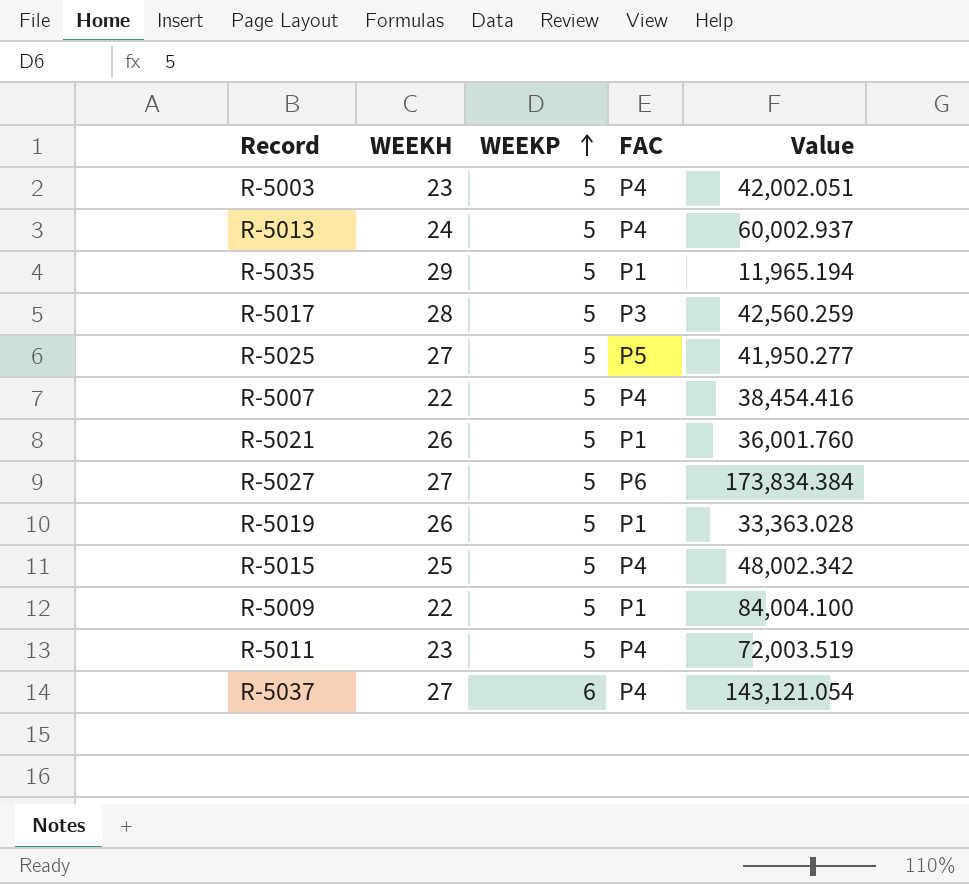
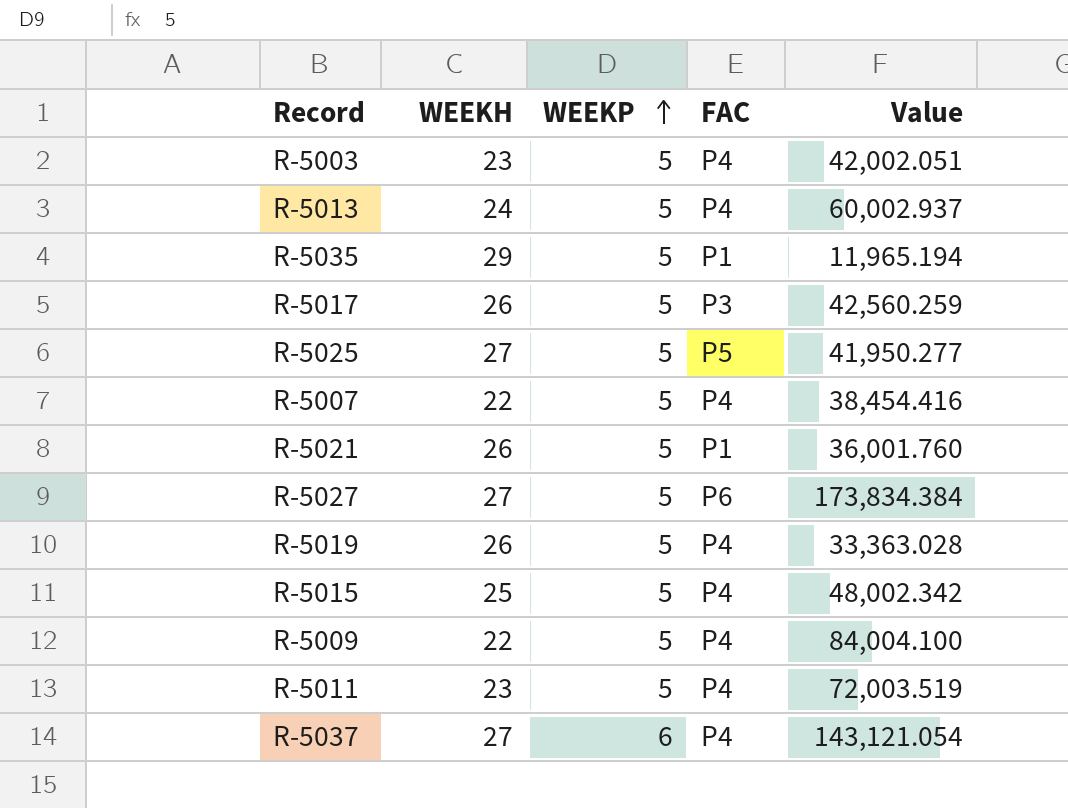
R-5017 | WEEKH: 28 -> 26
R-5019 | FAC: P1 -> P4
R-5009 | FAC: P1 -> P4

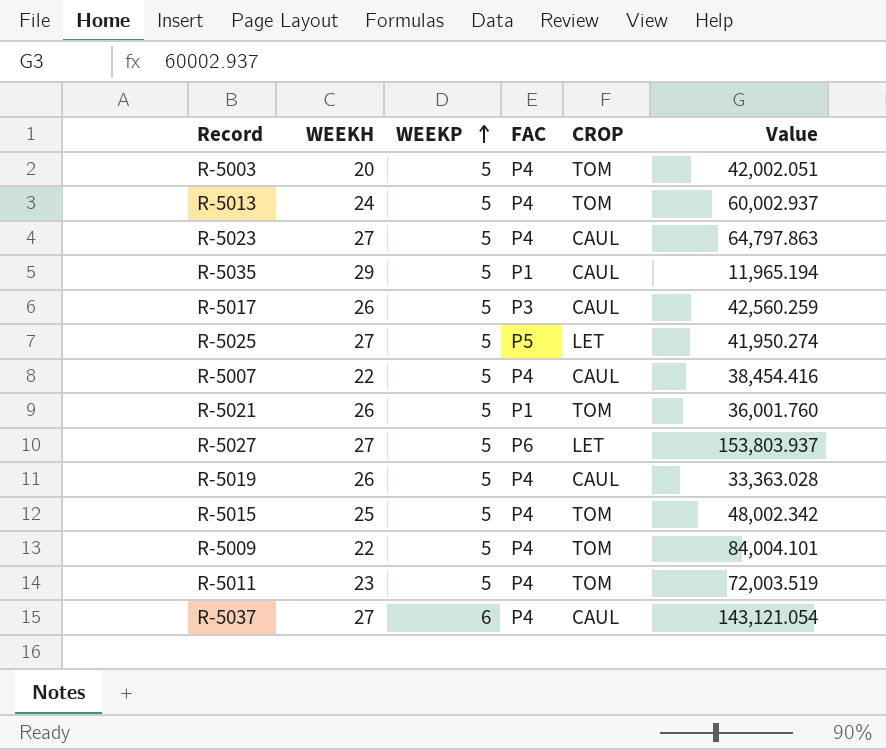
column CROP | position: none -> 5
R-5003 | WEEKH: 23 -> 20
row R-5023: none -> 27 | 5 | P4 | CAUL | 64,797.863
R-5025 | Value: 41,950.277 -> 41,950.274
R-5027 | Value: 173,834.384 -> 153,803.937
R-5009 | Value: 84,004.100 -> 84,004.101

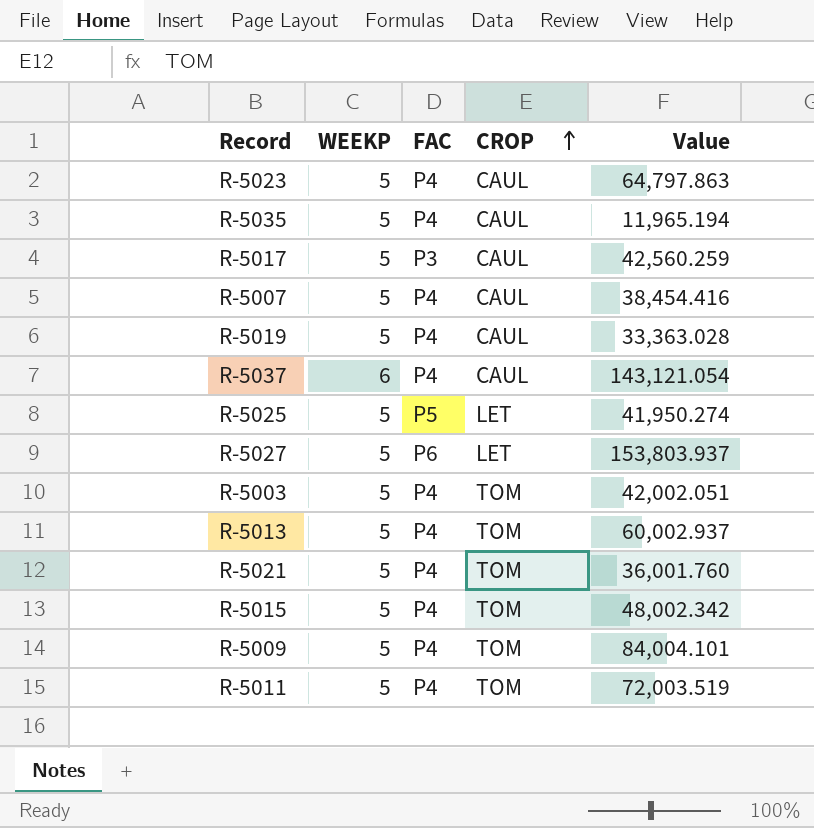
row order: WEEKP ascending -> CROP ascending
column WEEKH | position: 2 -> none
R-5035 | FAC: P1 -> P4
R-5021 | FAC: P1 -> P4

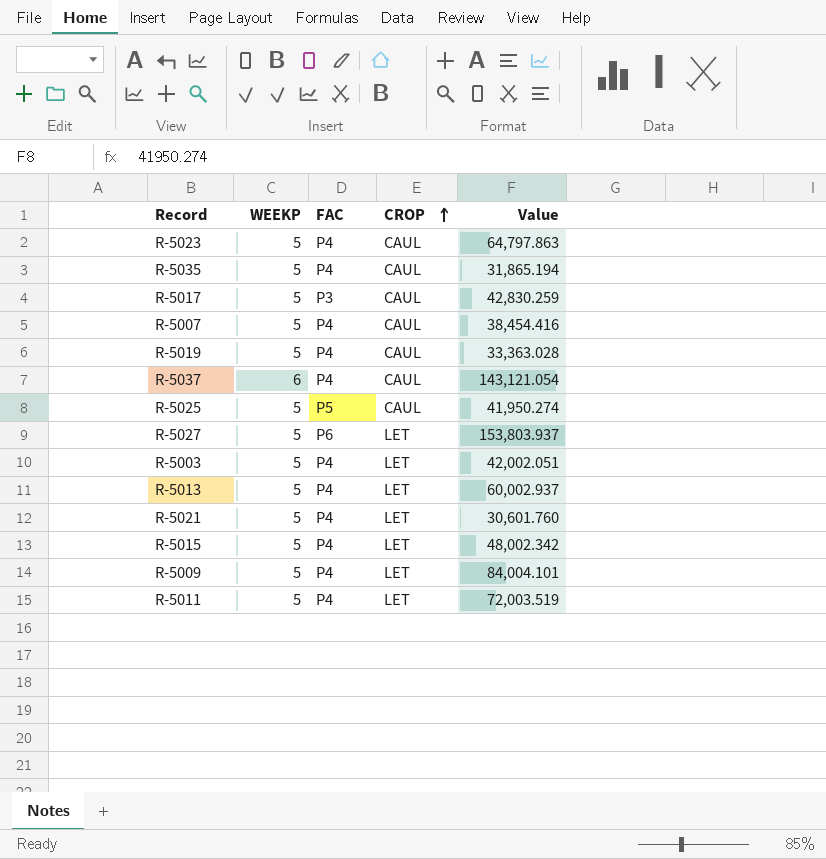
R-5035 | Value: 11,965.194 -> 31,865.194
R-5017 | Value: 42,560.259 -> 42,830.259
R-5025 | CROP: LET -> CAUL
R-5003 | CROP: TOM -> LET
R-5013 | CROP: TOM -> LET
R-5021 | CROP: TOM -> LET
R-5021 | Value: 36,001.760 -> 30,601.760
R-5015 | CROP: TOM -> LET
R-5009 | CROP: TOM -> LET
R-5011 | CROP: TOM -> LET

